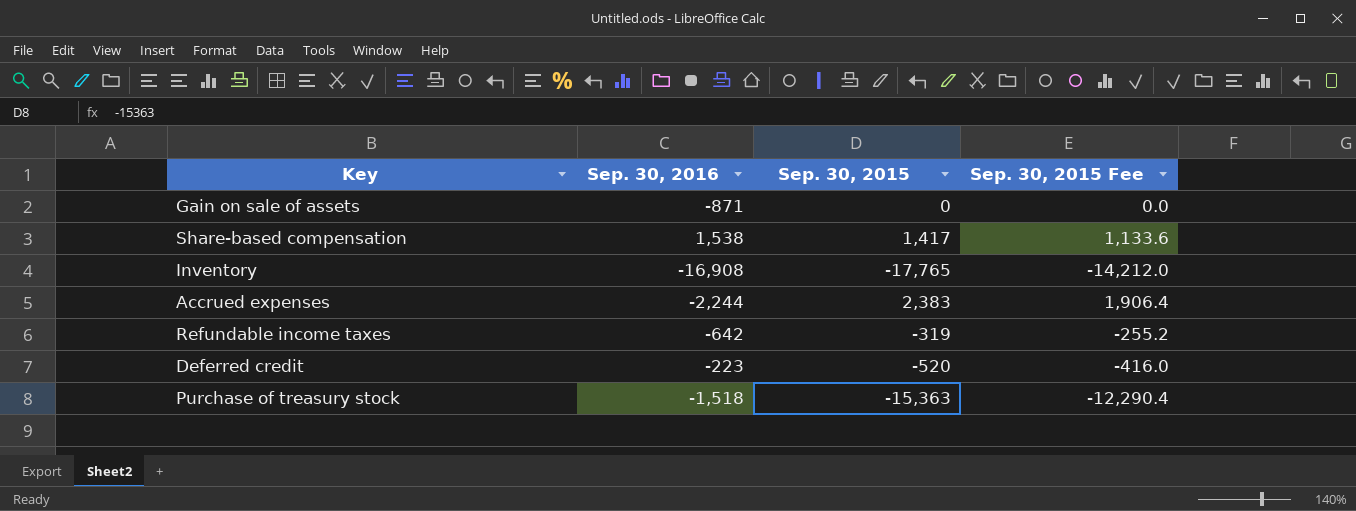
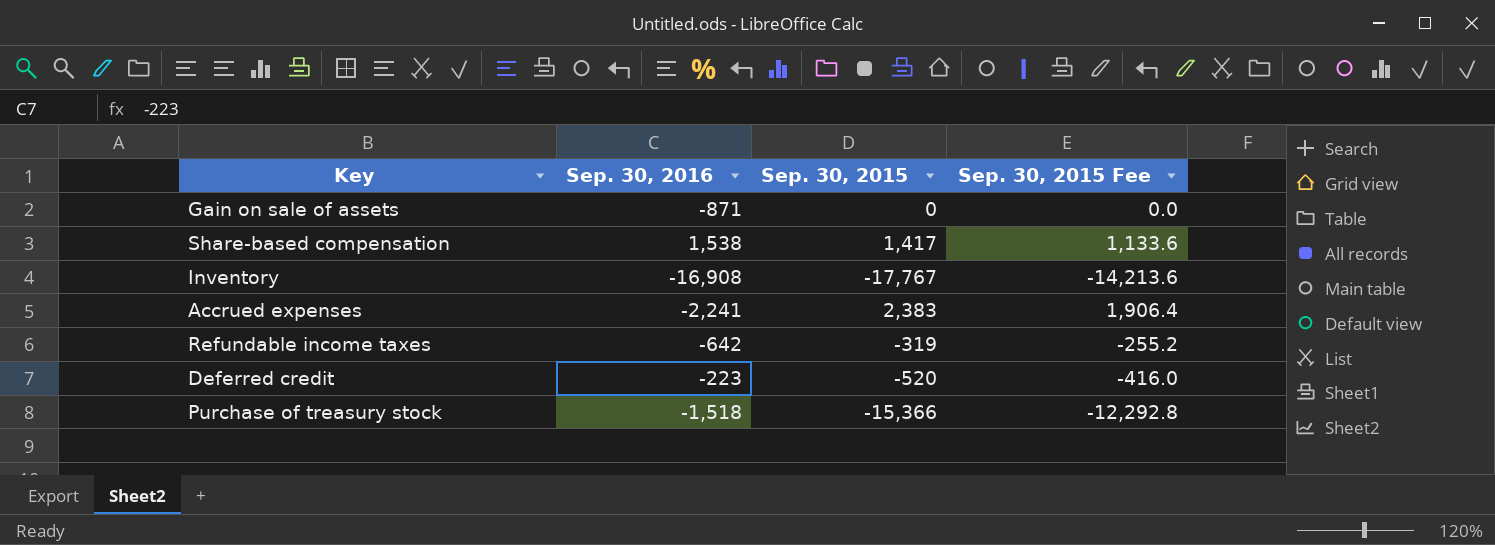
Inventory | Sep. 30, 2015: -17,765 -> -17,767
Inventory | Sep. 30, 2015 Fee: -14,212.0 -> -14,213.6
Accrued expenses | Sep. 30, 2016: -2,244 -> -2,241
Purchase of treasury stock | Sep. 30, 2015: -15,363 -> -15,366
Purchase of treasury stock | Sep. 30, 2015 Fee: -12,290.4 -> -12,292.8

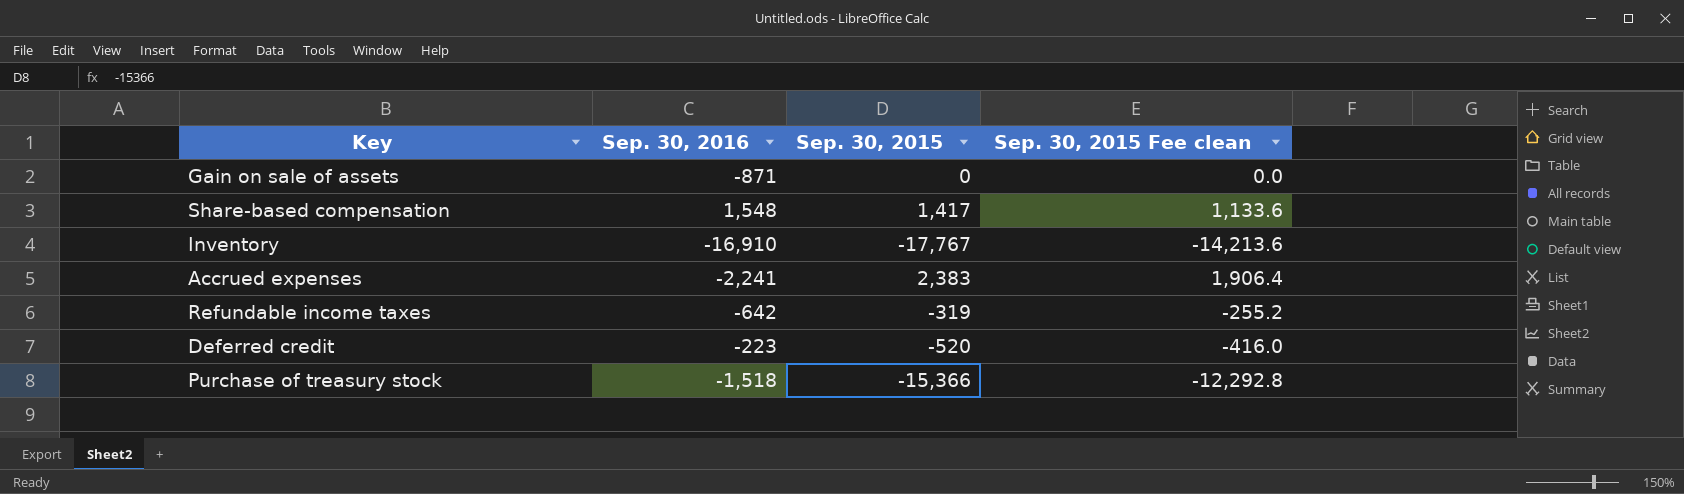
column name: Sep. 30, 2015 Fee -> Sep. 30, 2015 Fee clean
Share-based compensation | Sep. 30, 2016: 1,538 -> 1,548
Inventory | Sep. 30, 2016: -16,908 -> -16,910

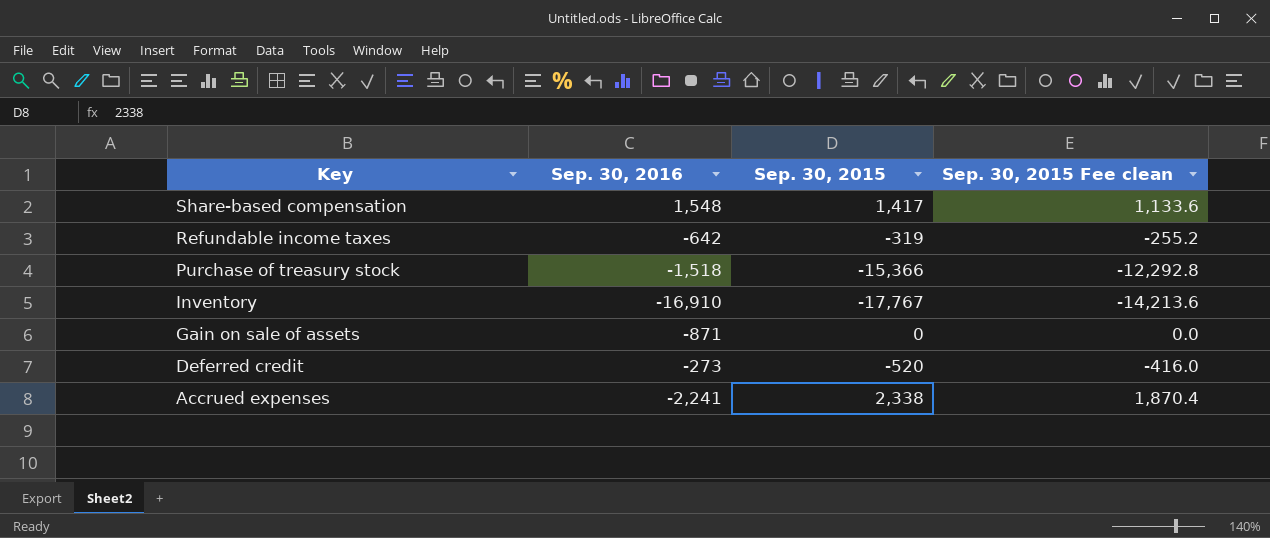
row order: none -> Key descending
Deferred credit | Sep. 30, 2016: -223 -> -273
Accrued expenses | Sep. 30, 2015: 2,383 -> 2,338
Accrued expenses | Sep. 30, 2015 Fee clean: 1,906.4 -> 1,870.4

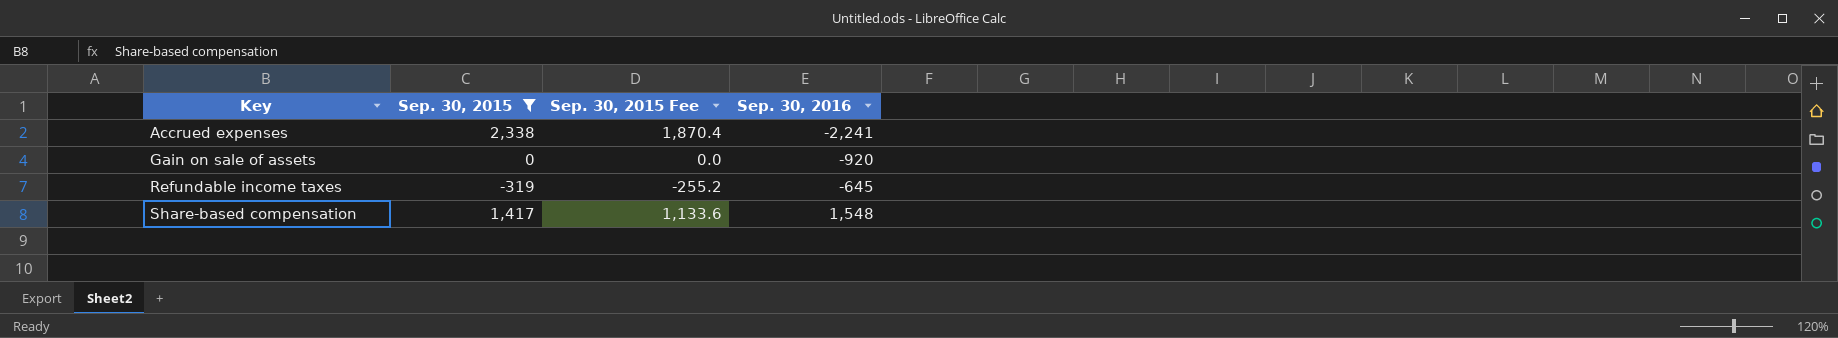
filter: none -> Sep. 30, 2015 >= -319
row order: Key descending -> Key ascending
column name: Sep. 30, 2015 Fee clean -> Sep. 30, 2015 Fee
column Sep. 30, 2016 | position: 2 -> 4
Gain on sale of assets | Sep. 30, 2016: -871 -> -920
Refundable income taxes | Sep. 30, 2016: -642 -> -645

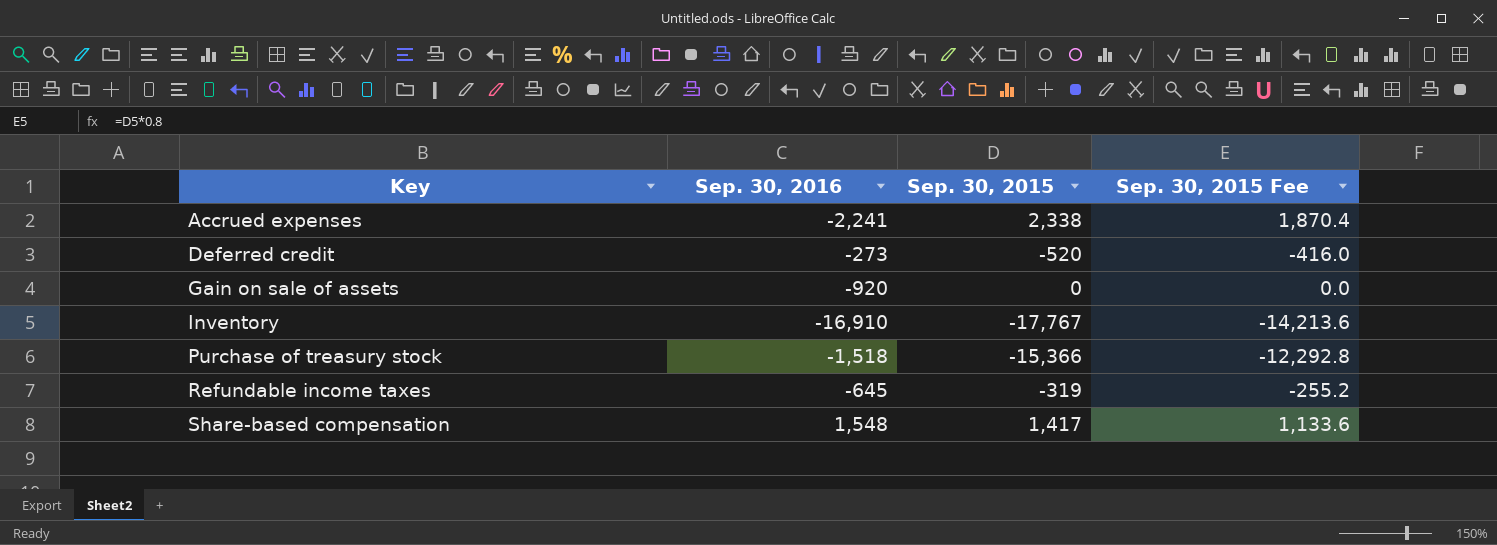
filter: Sep. 30, 2015 >= -319 -> none
column Sep. 30, 2016 | position: 4 -> 2

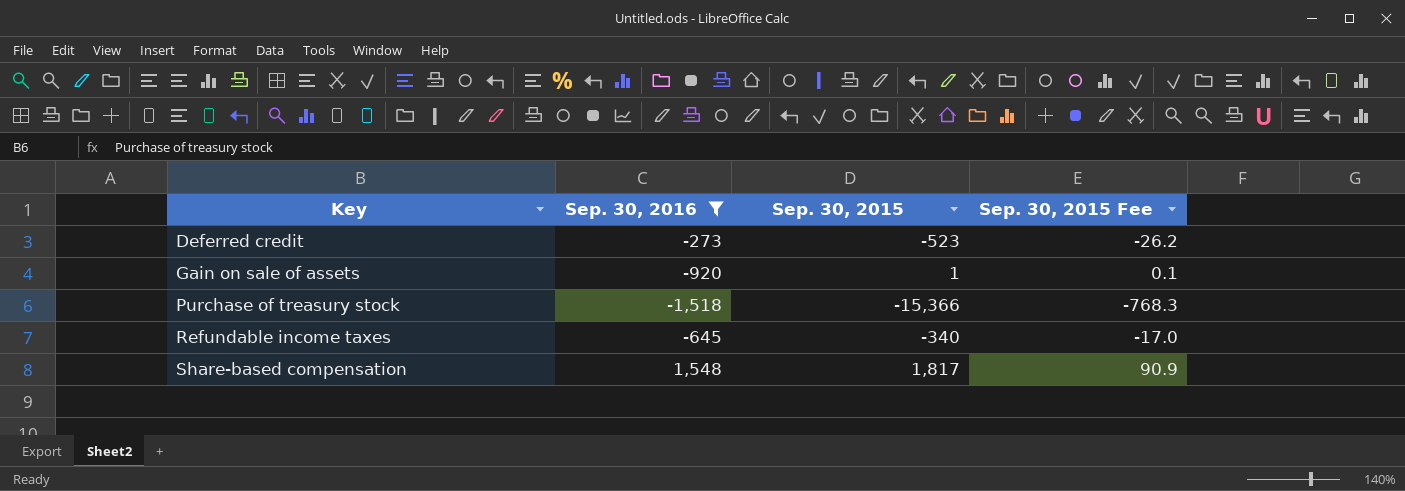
filter: none -> Sep. 30, 2016 >= -1,518
column Sep. 30, 2015 Fee | formula: [Sep. 30, 2015] * 0.8 -> [Sep. 30, 2015] * 0.05
Deferred credit | Sep. 30, 2015: -520 -> -523
Gain on sale of assets | Sep. 30, 2015: 0 -> 1
Refundable income taxes | Sep. 30, 2015: -319 -> -340
Share-based compensation | Sep. 30, 2015: 1,417 -> 1,817

